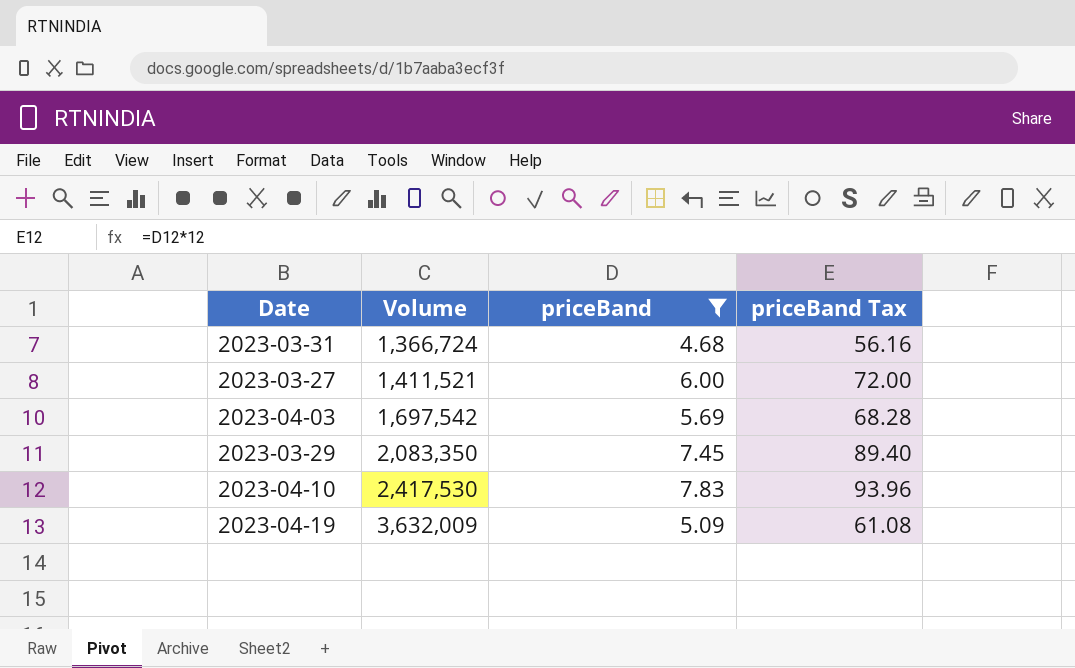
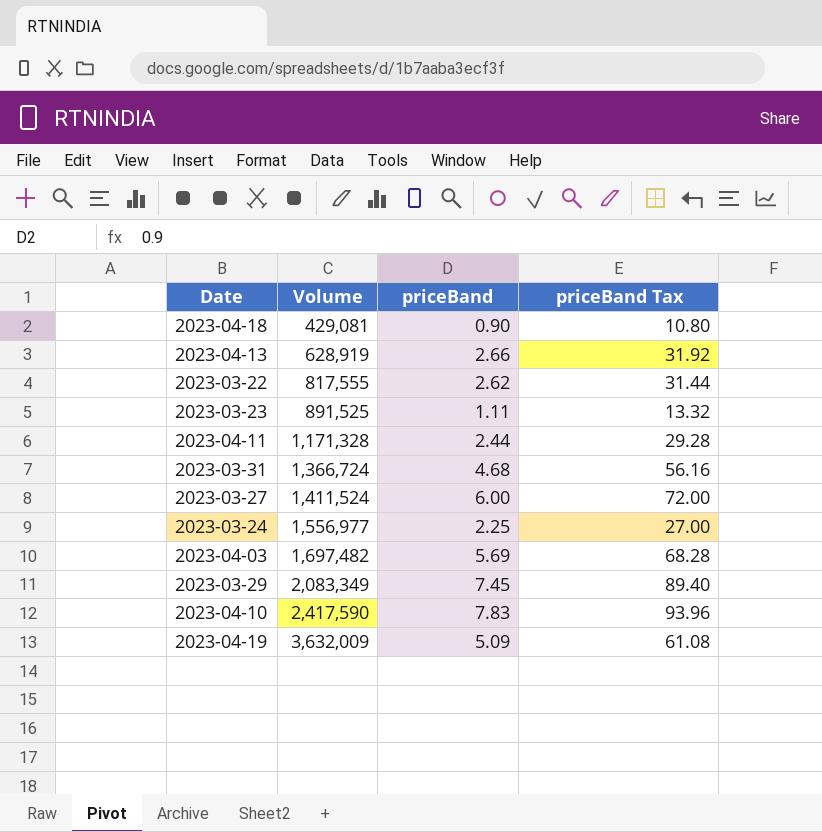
filter: priceBand >= 4.68 -> none
2023-03-27 | Volume: 1,411,521 -> 1,411,524
2023-04-03 | Volume: 1,697,542 -> 1,697,482
2023-03-29 | Volume: 2,083,350 -> 2,083,349
2023-04-10 | Volume: 2,417,530 -> 2,417,590

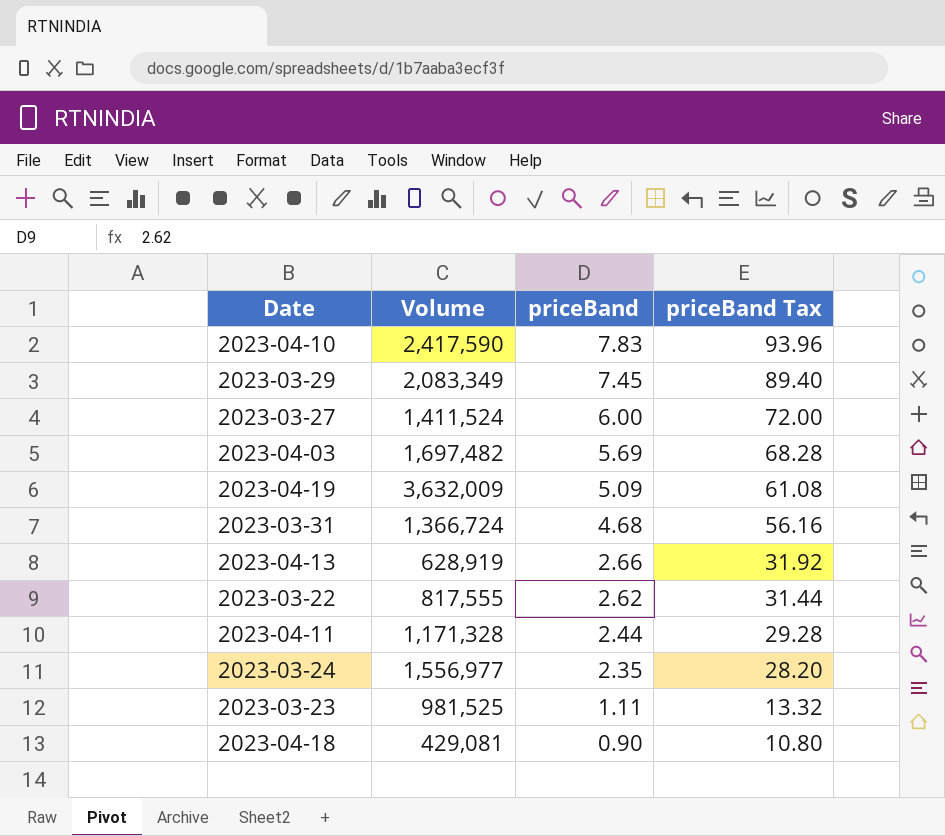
row order: Volume ascending -> priceBand descending
2023-03-24 | priceBand: 2.25 -> 2.35
2023-03-24 | priceBand Tax: 27.00 -> 28.20
2023-03-23 | Volume: 891,525 -> 981,525

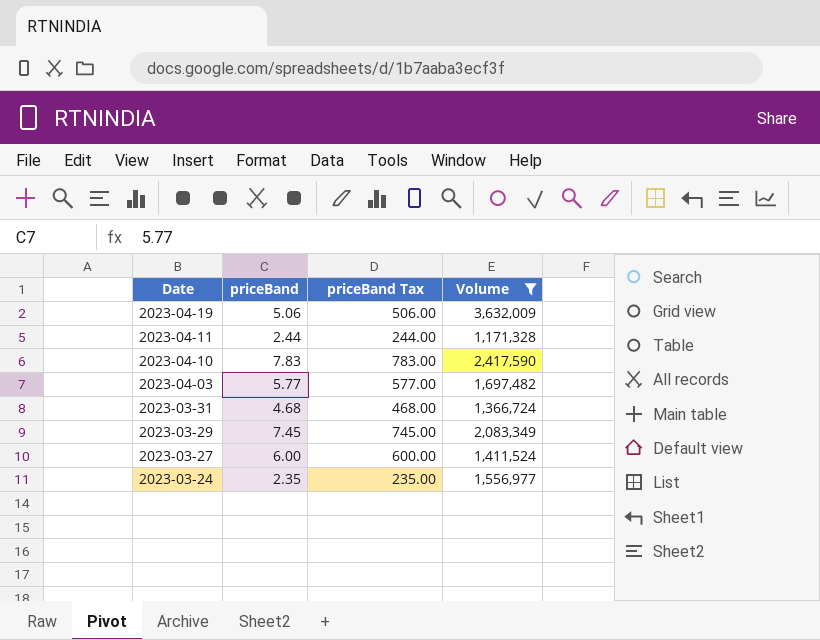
filter: none -> Volume >= 1,171,328
row order: priceBand descending -> Date descending
column priceBand Tax | formula: [priceBand] * 12 -> [priceBand] * 100
column Volume | position: 2 -> 4
2023-04-19 | priceBand: 5.09 -> 5.06
2023-04-03 | priceBand: 5.69 -> 5.77

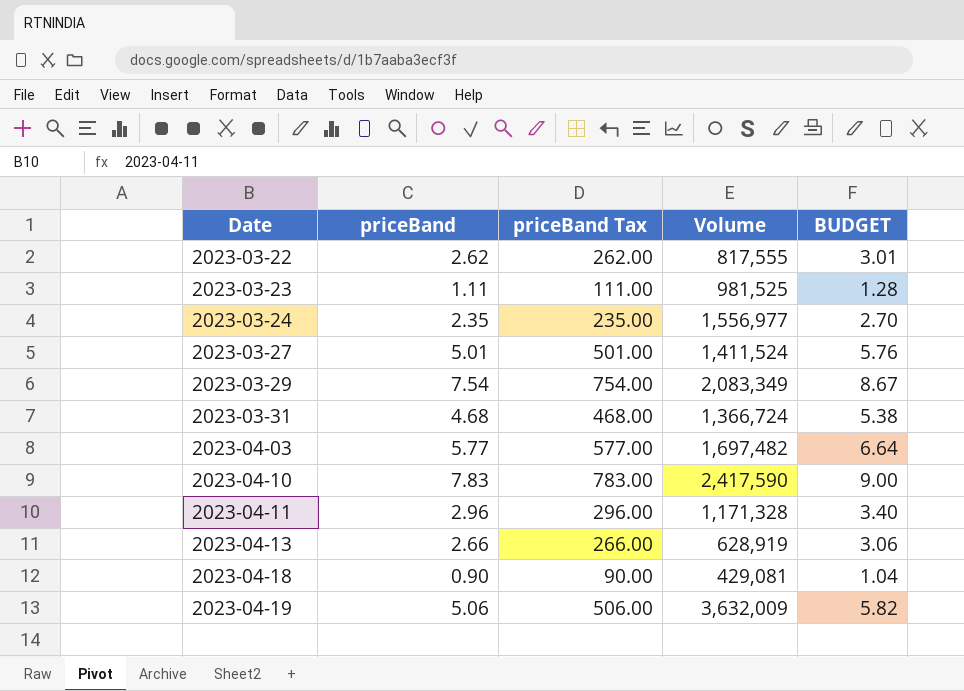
filter: Volume >= 1,171,328 -> none
row order: Date descending -> Date ascending
column BUDGET | formula: none -> [priceBand] * 1.15
2023-03-27 | priceBand: 6.00 -> 5.01
2023-03-27 | priceBand Tax: 600.00 -> 501.00
2023-03-29 | priceBand: 7.45 -> 7.54
2023-03-29 | priceBand Tax: 745.00 -> 754.00
2023-04-11 | priceBand: 2.44 -> 2.96
2023-04-11 | priceBand Tax: 244.00 -> 296.00

